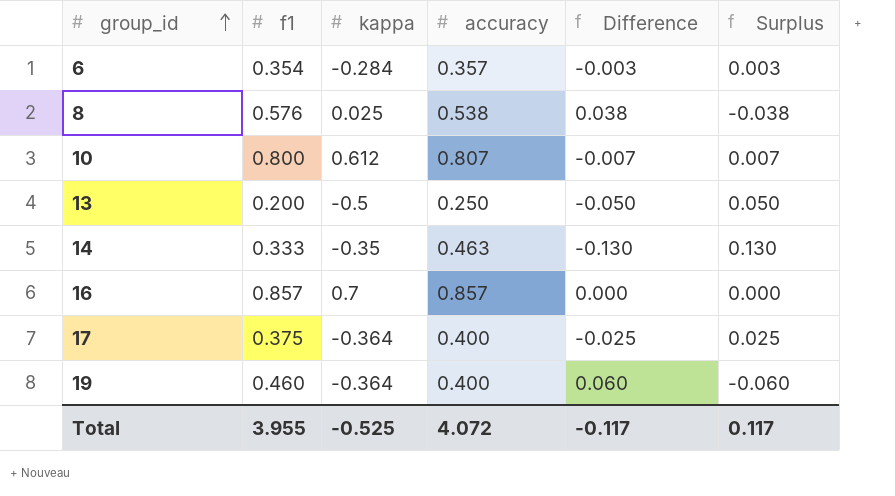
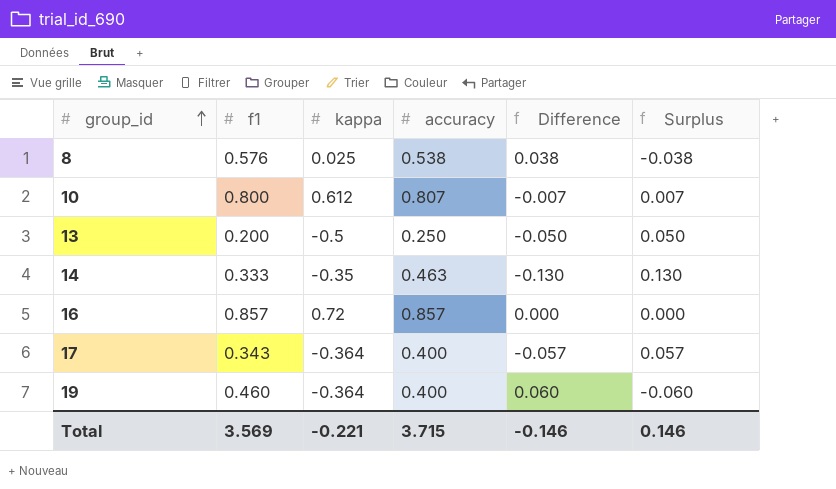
row 6: 0.354 | -0.284 | 0.357 | -0.003 | 0.003 -> none
16 | kappa: 0.7 -> 0.72
17 | f1: 0.375 -> 0.343
17 | Difference: -0.025 -> -0.057
17 | Surplus: 0.025 -> 0.057
Total | f1: 3.955 -> 3.569
Total | kappa: -0.525 -> -0.221
Total | accuracy: 4.072 -> 3.715
Total | Difference: -0.117 -> -0.146
Total | Surplus: 0.117 -> 0.146

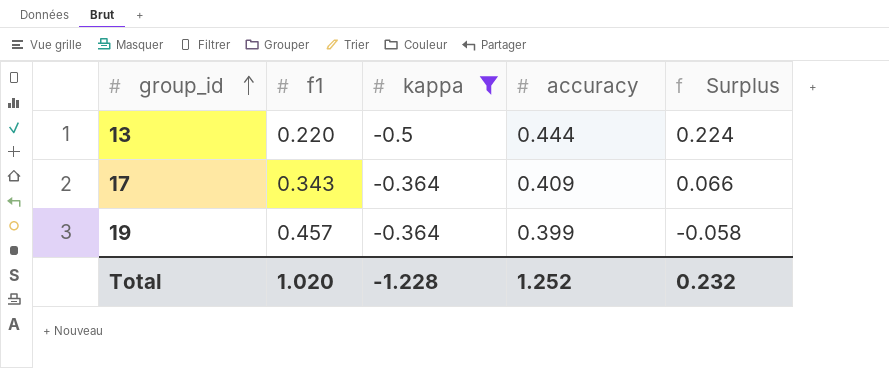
filter: none -> kappa <= -0.364
column Difference | formula: [f1] - [accuracy] -> none
13 | f1: 0.200 -> 0.220
13 | accuracy: 0.250 -> 0.444
13 | Surplus: 0.050 -> 0.224
17 | accuracy: 0.400 -> 0.409
17 | Surplus: 0.057 -> 0.066
19 | f1: 0.460 -> 0.457
19 | accuracy: 0.400 -> 0.399
19 | Surplus: -0.060 -> -0.058
Total | f1: 3.569 -> 1.020
Total | kappa: -0.221 -> -1.228
Total | accuracy: 3.715 -> 1.252
Total | Surplus: 0.146 -> 0.232

